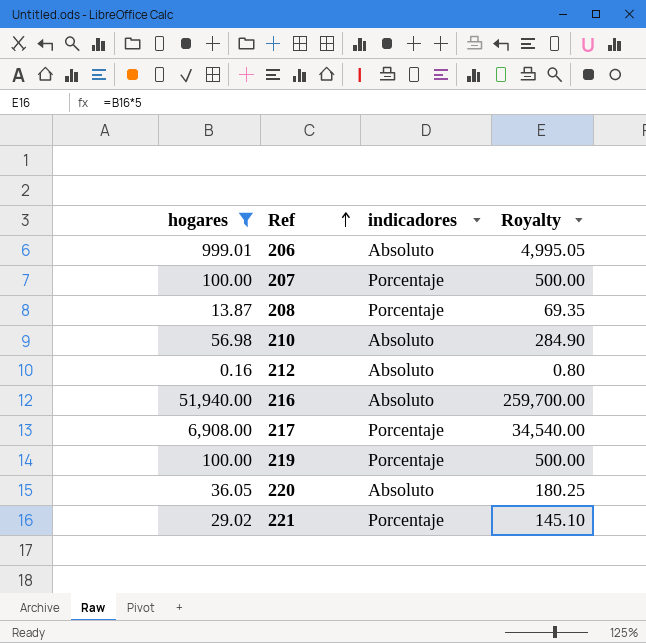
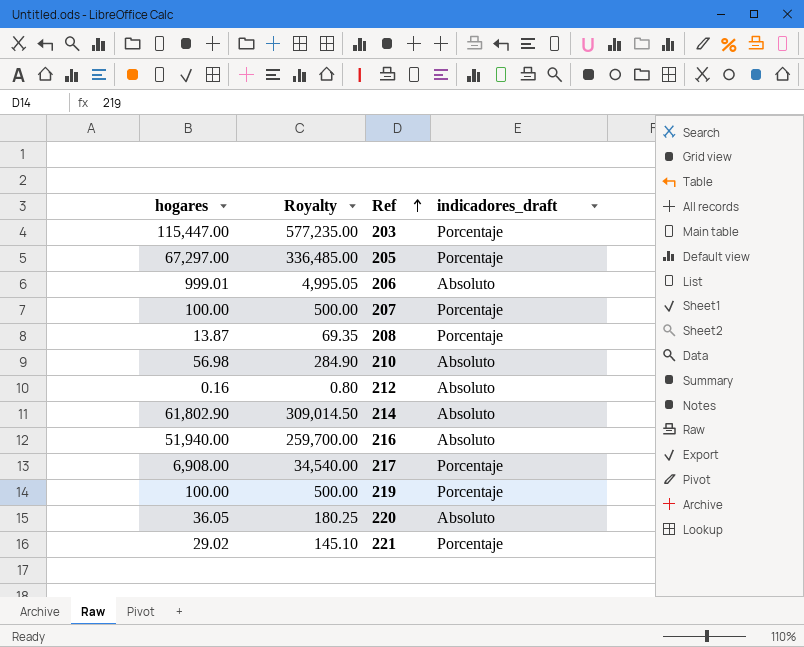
filter: hogares <= 51,940.00 -> none
column Royalty | position: 4 -> 2
column name: indicadores -> indicadores_draft

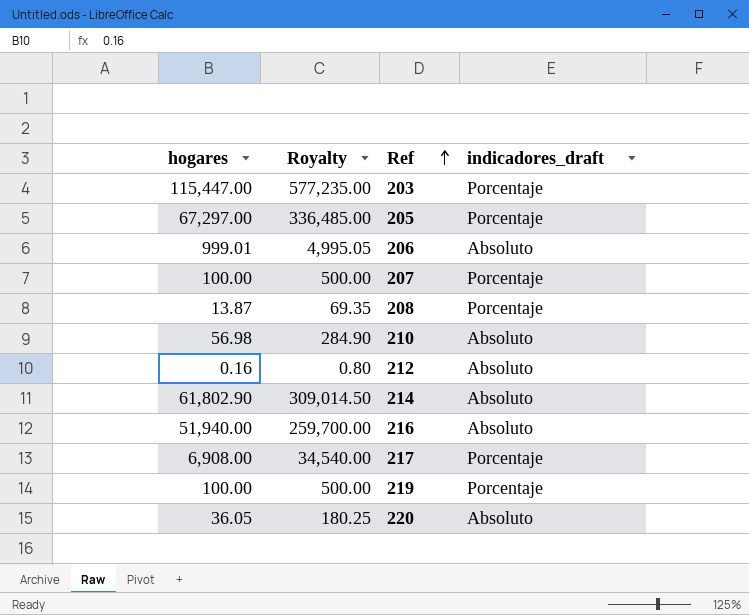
row 221: 29.02 | 145.10 | Porcentaje -> none

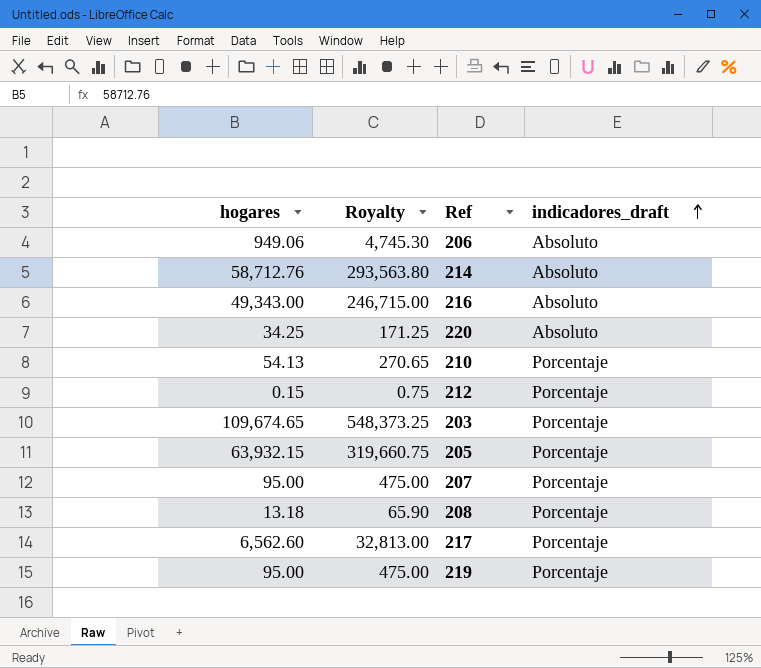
row order: Ref ascending -> indicadores_draft ascending
206 | hogares: 999.01 -> 949.06
206 | Royalty: 4,995.05 -> 4,745.30
214 | hogares: 61,802.90 -> 58,712.76
214 | Royalty: 309,014.50 -> 293,563.80
216 | hogares: 51,940.00 -> 49,343.00
216 | Royalty: 259,700.00 -> 246,715.00
220 | hogares: 36.05 -> 34.25
220 | Royalty: 180.25 -> 171.25
210 | hogares: 56.98 -> 54.13
210 | Royalty: 284.90 -> 270.65
210 | indicadores_draft: Absoluto -> Porcentaje
212 | hogares: 0.16 -> 0.15
212 | Royalty: 0.80 -> 0.75
212 | indicadores_draft: Absoluto -> Porcentaje
203 | hogares: 115,447.00 -> 109,674.65
203 | Royalty: 577,235.00 -> 548,373.25
205 | hogares: 67,297.00 -> 63,932.15
205 | Royalty: 336,485.00 -> 319,660.75
207 | hogares: 100.00 -> 95.00
207 | Royalty: 500.00 -> 475.00
208 | hogares: 13.87 -> 13.18
208 | Royalty: 69.35 -> 65.90
217 | hogares: 6,908.00 -> 6,562.60
217 | Royalty: 34,540.00 -> 32,813.00
219 | hogares: 100.00 -> 95.00
219 | Royalty: 500.00 -> 475.00

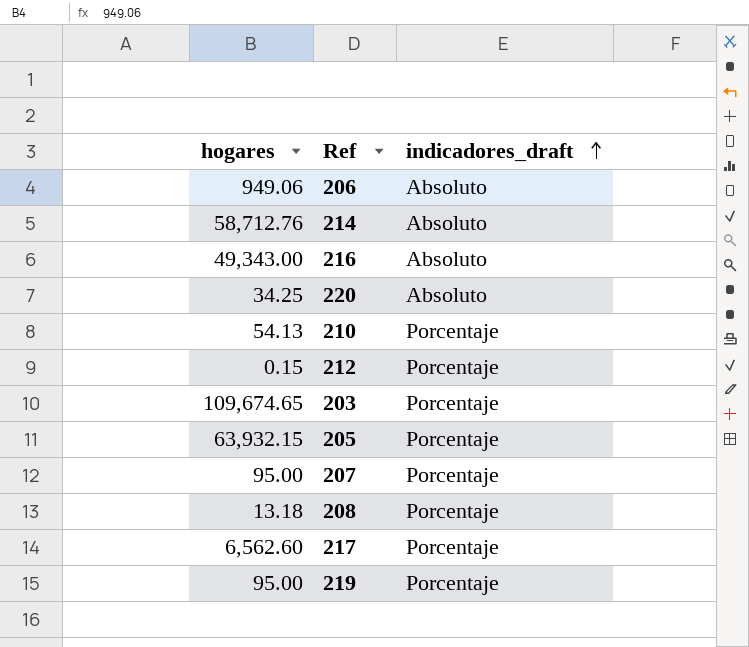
column Royalty | formula: [hogares] * 5 -> none

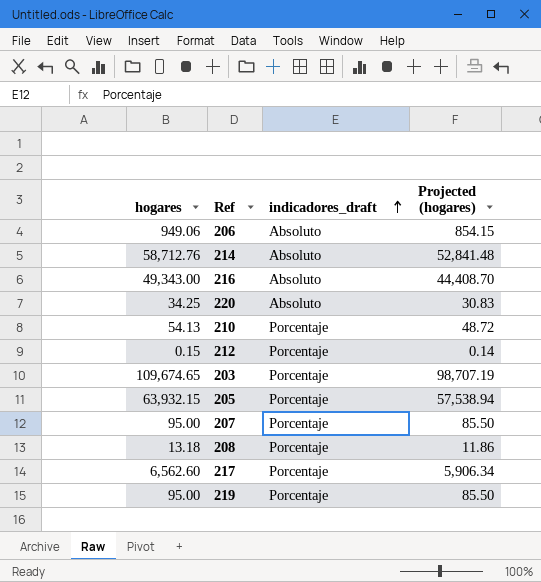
column Projected (hogares) | formula: none -> [hogares] * 0.9

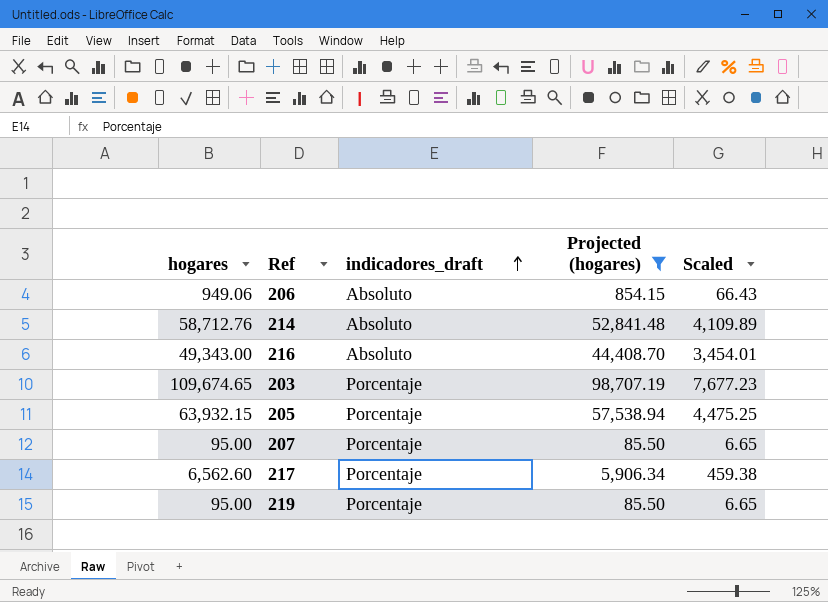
filter: none -> Projected (hogares) >= 85.50
column Scaled | formula: none -> [hogares] * 0.07

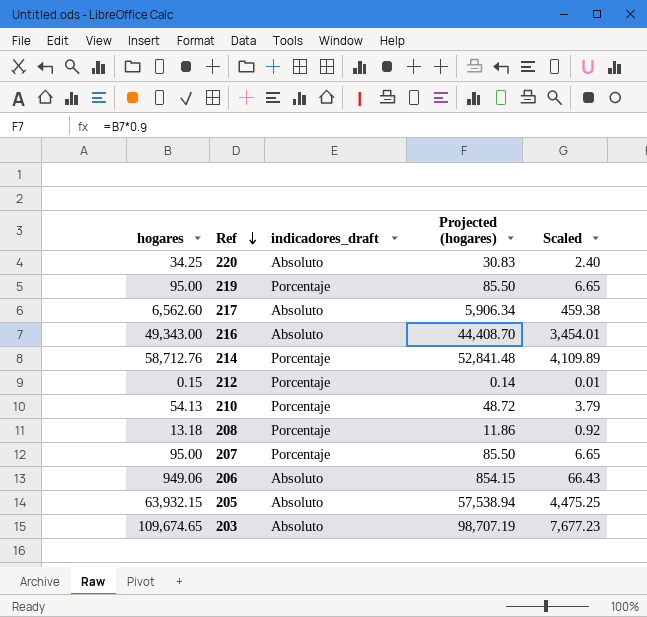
filter: Projected (hogares) >= 85.50 -> none
row order: indicadores_draft ascending -> Ref descending
217 | indicadores_draft: Porcentaje -> Absoluto
214 | indicadores_draft: Absoluto -> Porcentaje
205 | indicadores_draft: Porcentaje -> Absoluto
203 | indicadores_draft: Porcentaje -> Absoluto

